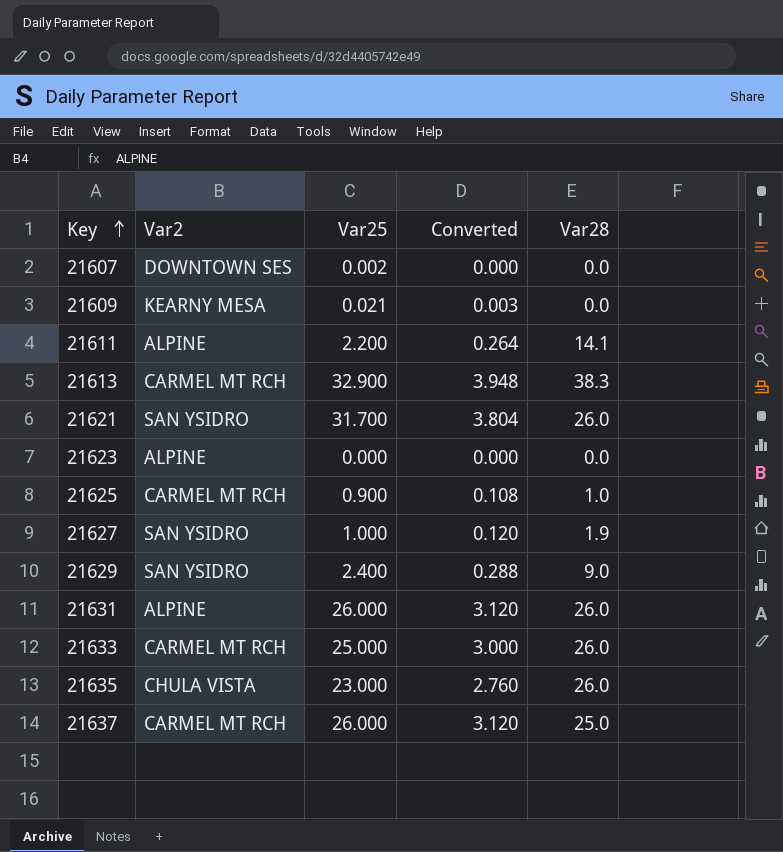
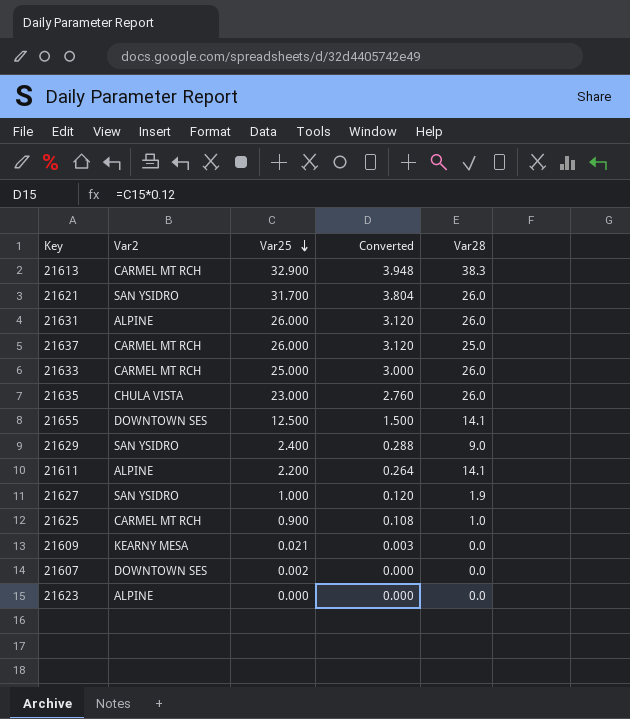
row order: Key ascending -> Var25 descending
row 21655: none -> DOWNTOWN SES | 12.500 | 1.500 | 14.1

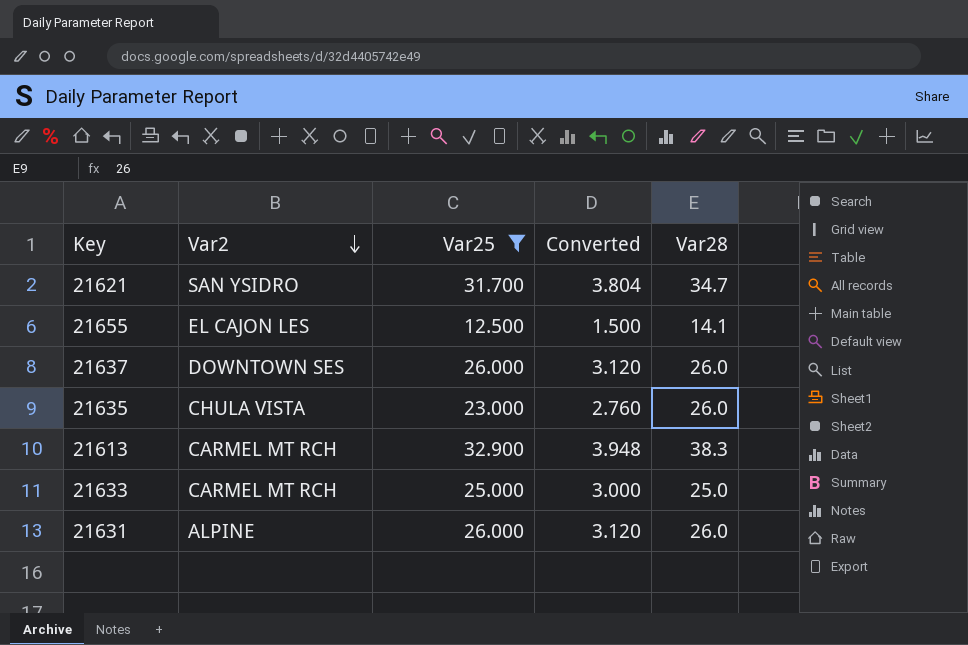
filter: none -> Var25 >= 12.500
row order: Var25 descending -> Var2 descending
21621 | Var28: 26.0 -> 34.7
21655 | Var2: DOWNTOWN SES -> EL CAJON LES
21637 | Var2: CARMEL MT RCH -> DOWNTOWN SES
21637 | Var28: 25.0 -> 26.0
21633 | Var28: 26.0 -> 25.0

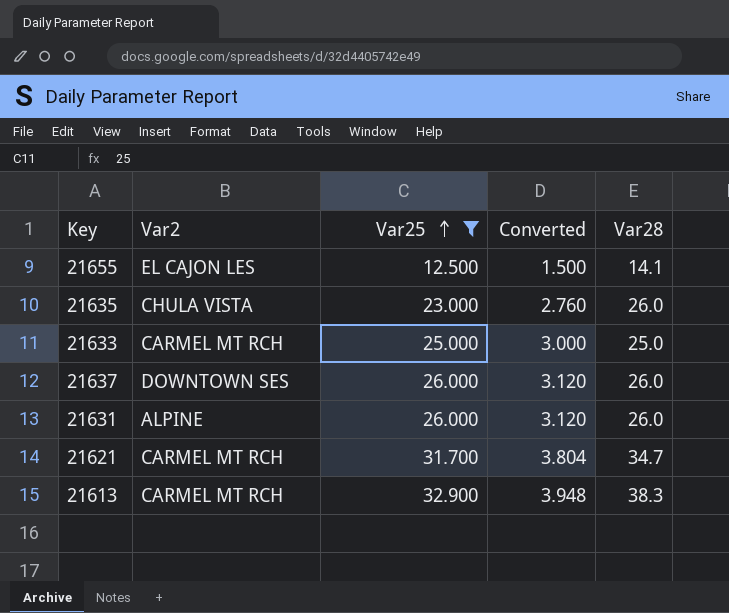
row order: Var2 descending -> Var25 ascending
21621 | Var2: SAN YSIDRO -> CARMEL MT RCH

